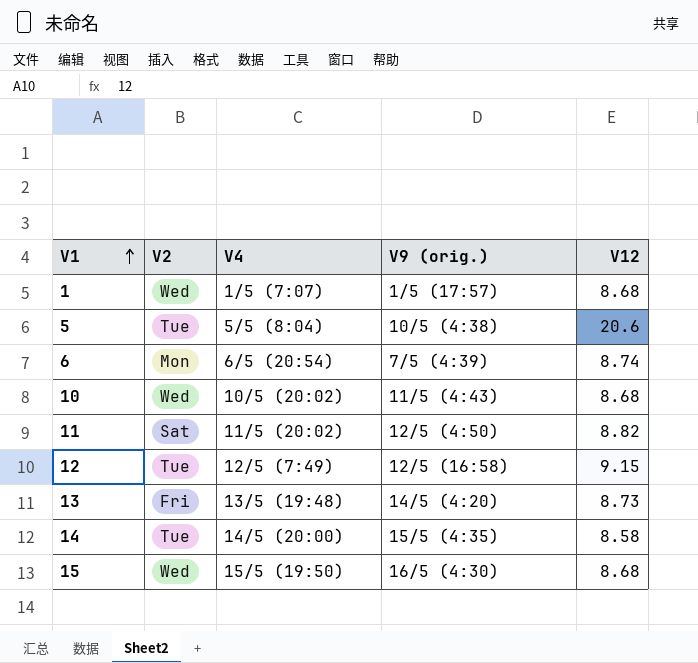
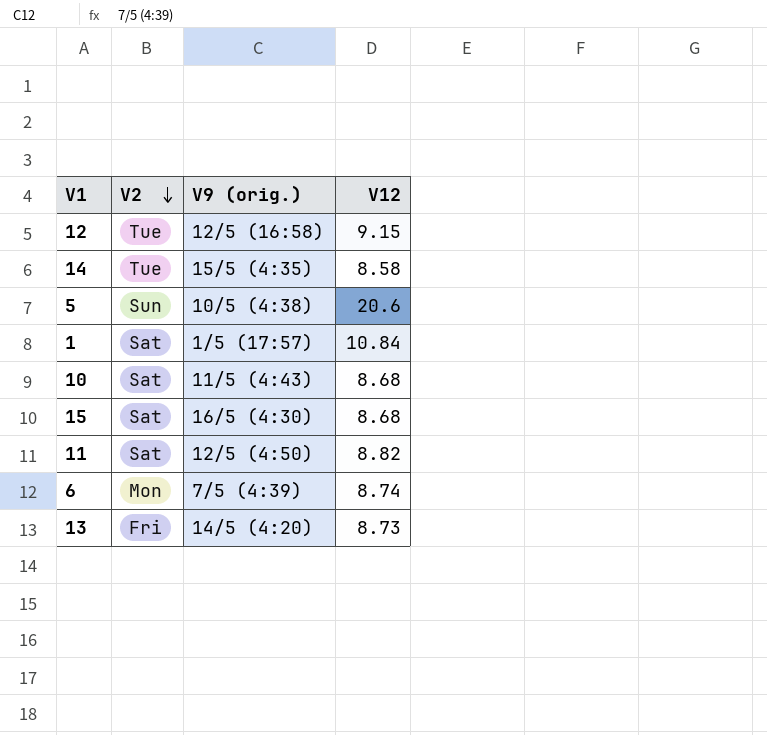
row order: V1 ascending -> V2 descending
column V4 | position: 3 -> none
5 | V2: Tue -> Sun
1 | V2: Wed -> Sat
1 | V12: 8.68 -> 10.84
10 | V2: Wed -> Sat
15 | V2: Wed -> Sat

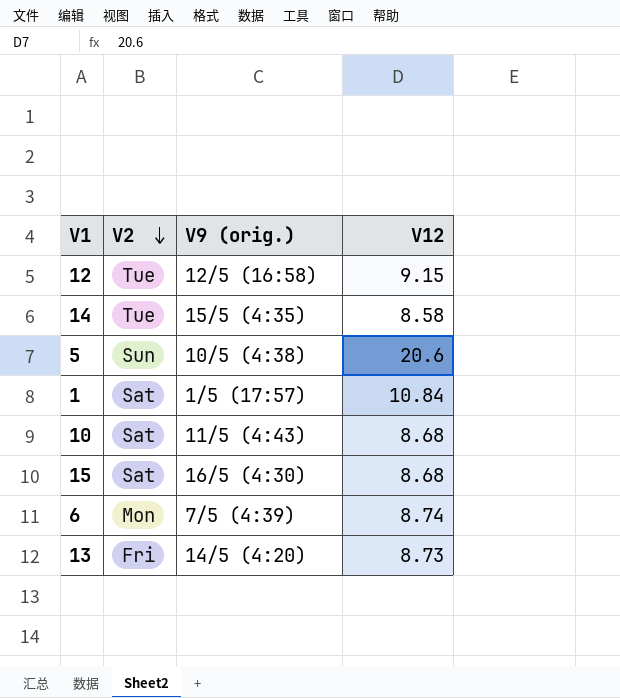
row 11: Sat | 12/5 (4:50) | 8.82 -> none

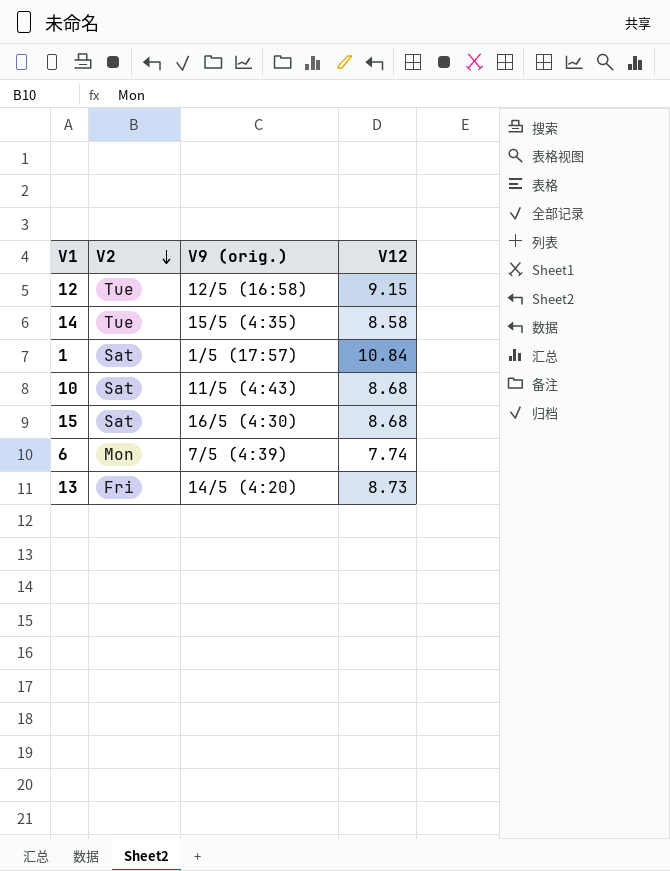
row 5: Sun | 10/5 (4:38) | 20.6 -> none
6 | V12: 8.74 -> 7.74

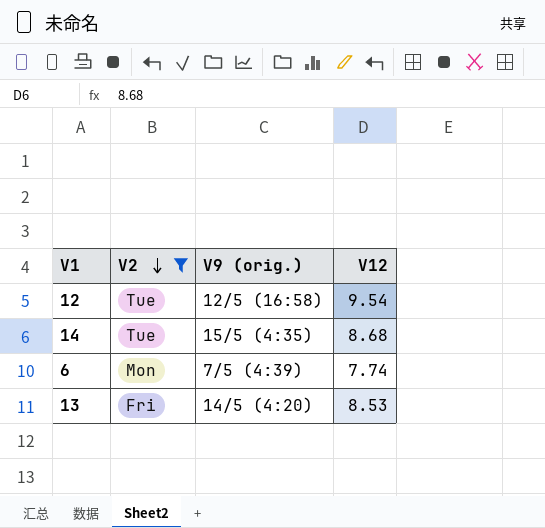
filter: none -> V2 != Sat
12 | V12: 9.15 -> 9.54
14 | V12: 8.58 -> 8.68
13 | V12: 8.73 -> 8.53

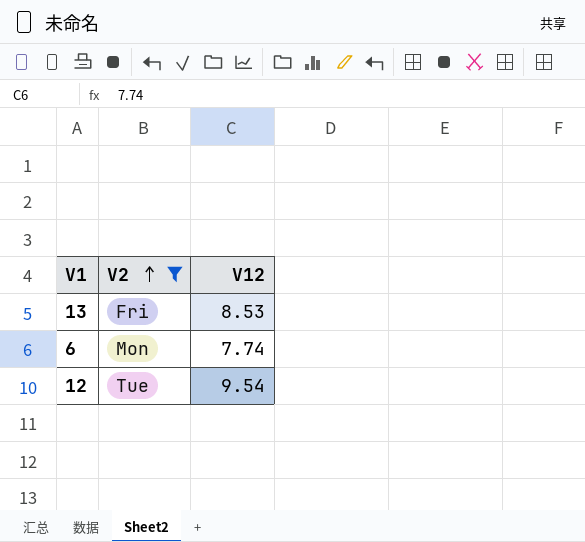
row order: V2 descending -> V2 ascending
column V9 (orig.) | position: 3 -> none
row 14: Tue | 15/5 (4:35) | 8.68 -> none

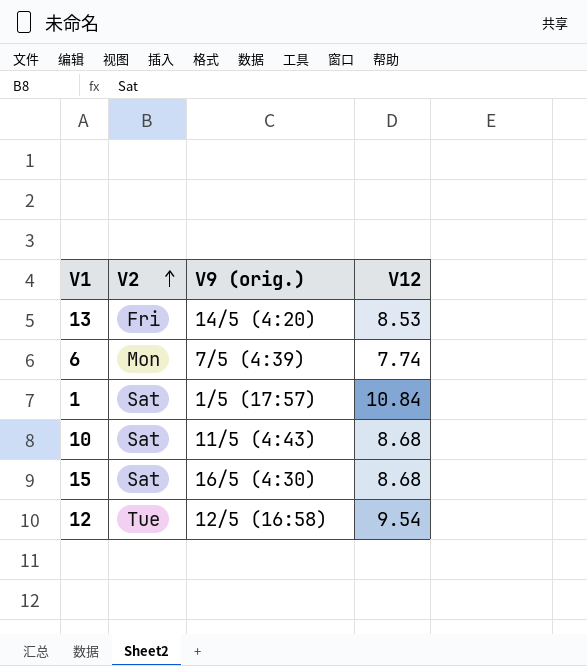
filter: V2 != Sat -> none
column V9 (orig.) | position: none -> 3

